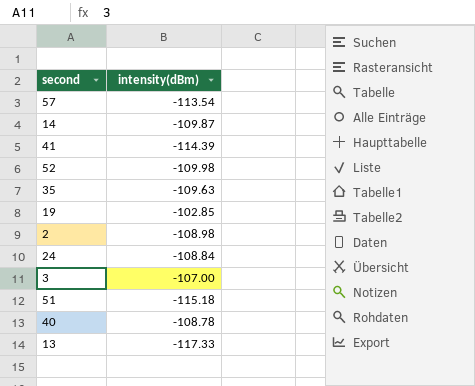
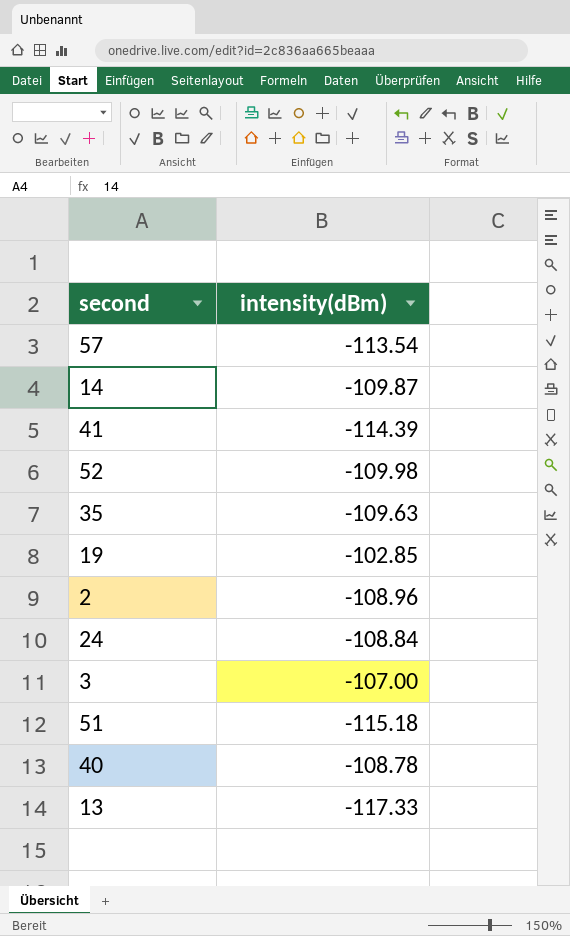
2 | intensity(dBm): -108.98 -> -108.96

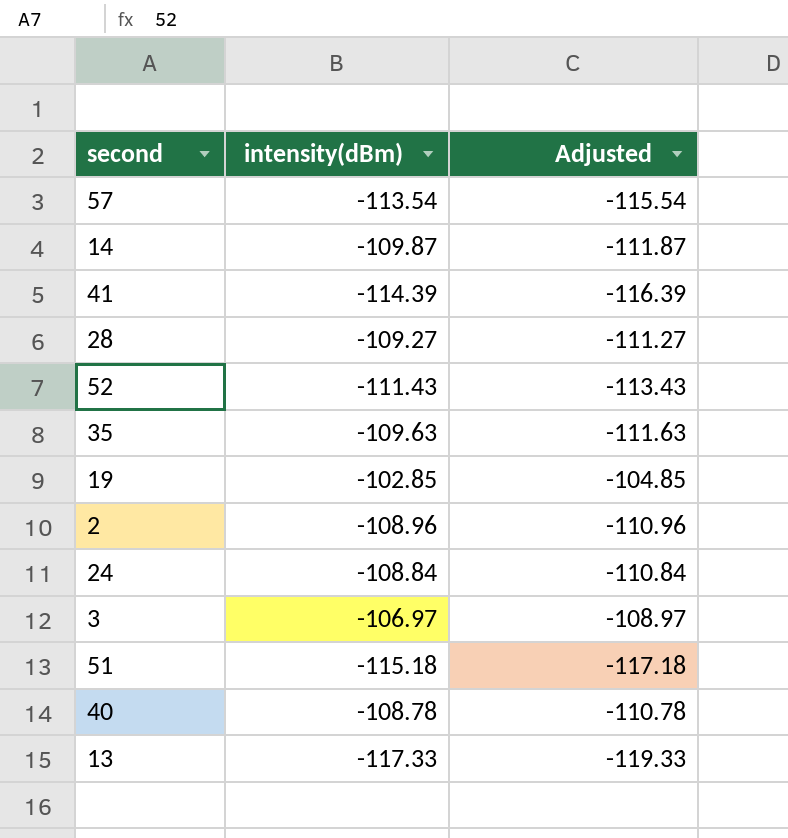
column Adjusted | formula: none -> [intensity(dBm)] - 2
row 28: none -> -109.27 | -111.27
52 | intensity(dBm): -109.98 -> -111.43
3 | intensity(dBm): -107.00 -> -106.97

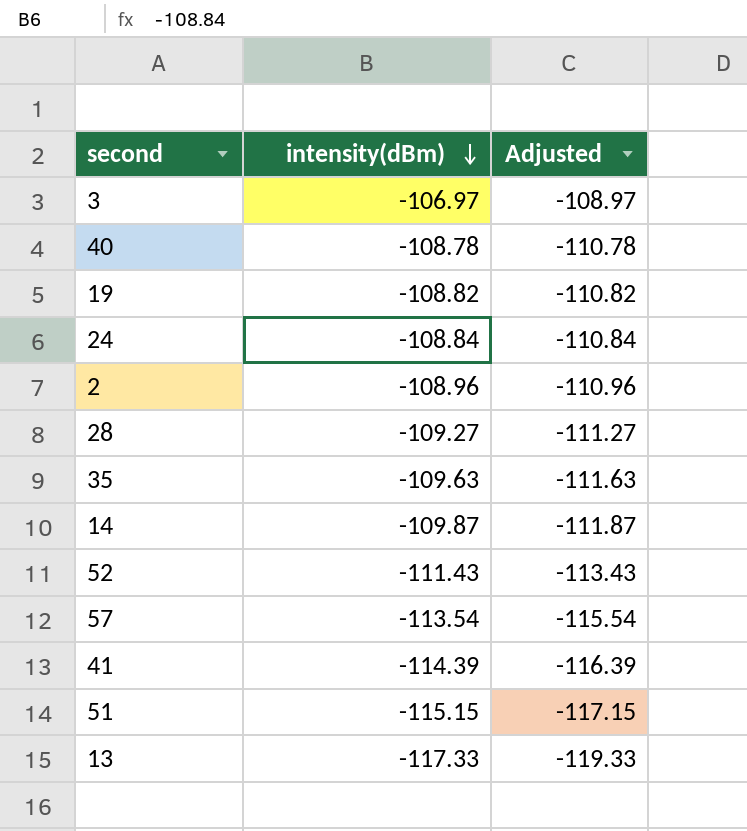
row order: none -> intensity(dBm) descending
19 | intensity(dBm): -102.85 -> -108.82
19 | Adjusted: -104.85 -> -110.82
51 | intensity(dBm): -115.18 -> -115.15
51 | Adjusted: -117.18 -> -117.15

